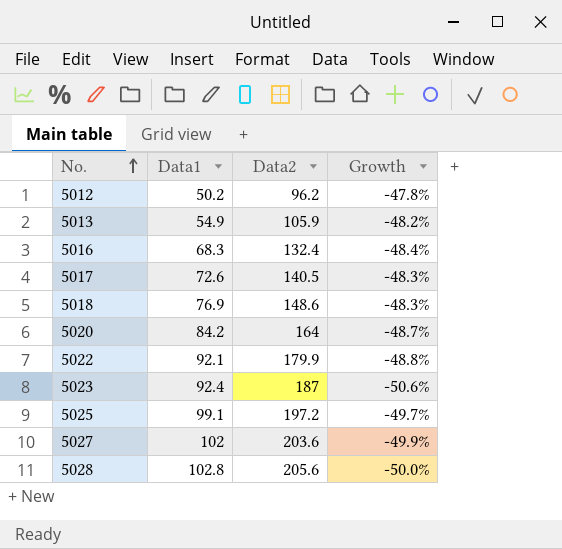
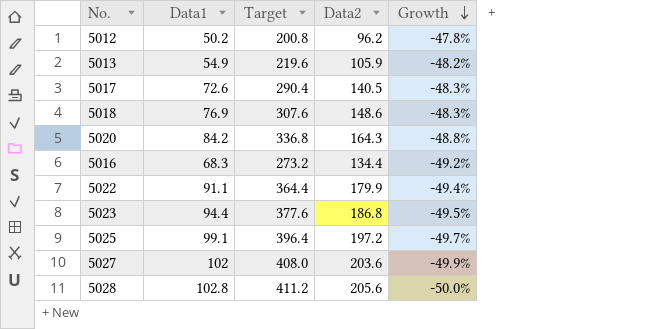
row order: No. ascending -> Growth descending
column Target | formula: none -> [Data1] * 4
5020 | Data2: 164 -> 164.3
5020 | Growth: -48.7% -> -48.8%
5016 | Data2: 132.4 -> 134.4
5016 | Growth: -48.4% -> -49.2%
5022 | Data1: 92.1 -> 91.1
5022 | Growth: -48.8% -> -49.4%
5023 | Data1: 92.4 -> 94.4
5023 | Data2: 187 -> 186.8
5023 | Growth: -50.6% -> -49.5%

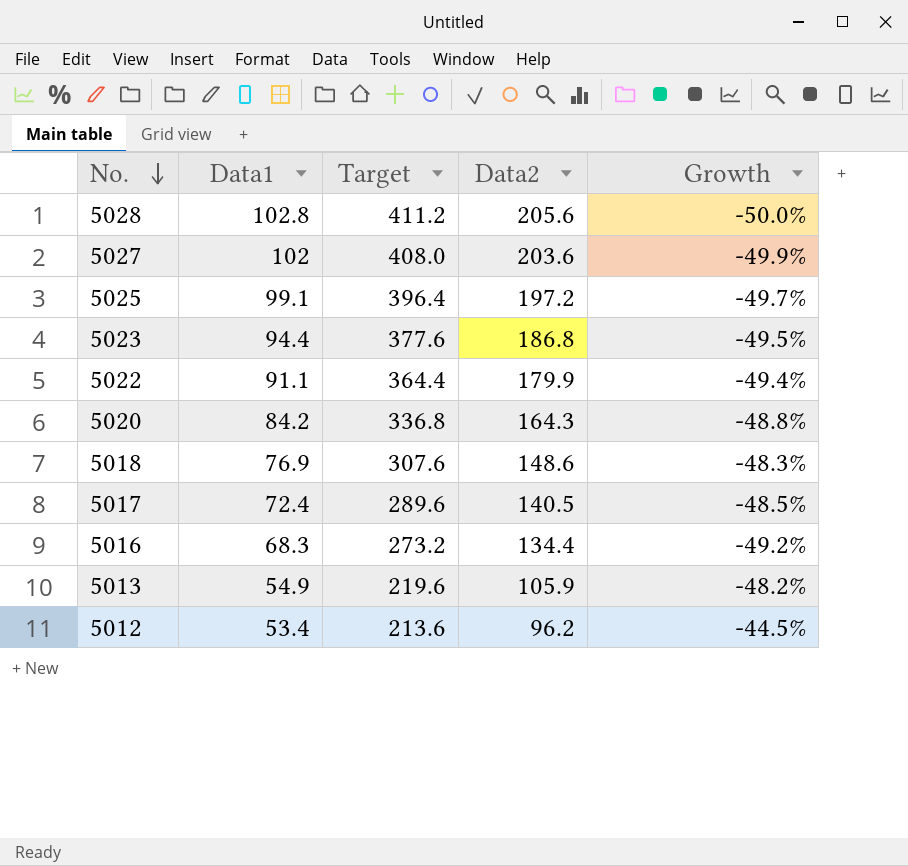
row order: Growth descending -> No. descending
5017 | Data1: 72.6 -> 72.4
5017 | Target: 290.4 -> 289.6
5017 | Growth: -48.3% -> -48.5%
5012 | Data1: 50.2 -> 53.4
5012 | Target: 200.8 -> 213.6
5012 | Growth: -47.8% -> -44.5%

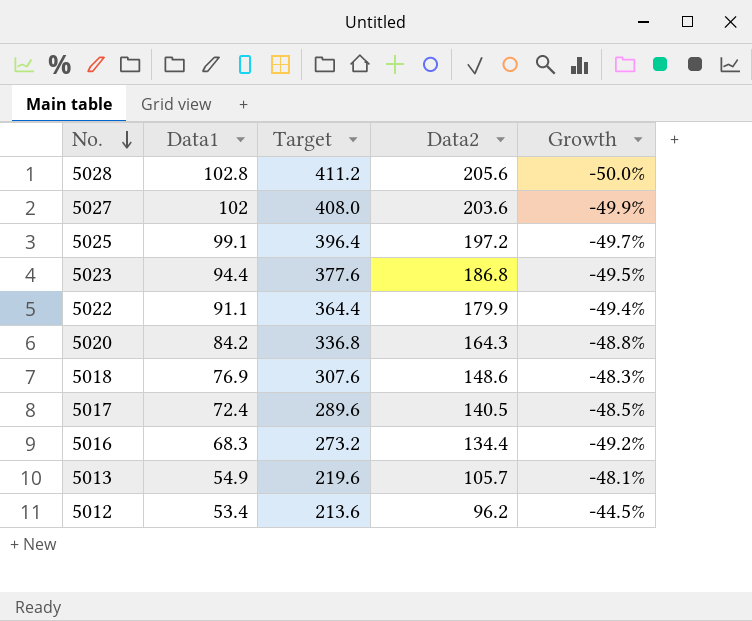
5013 | Data2: 105.9 -> 105.7
5013 | Growth: -48.2% -> -48.1%

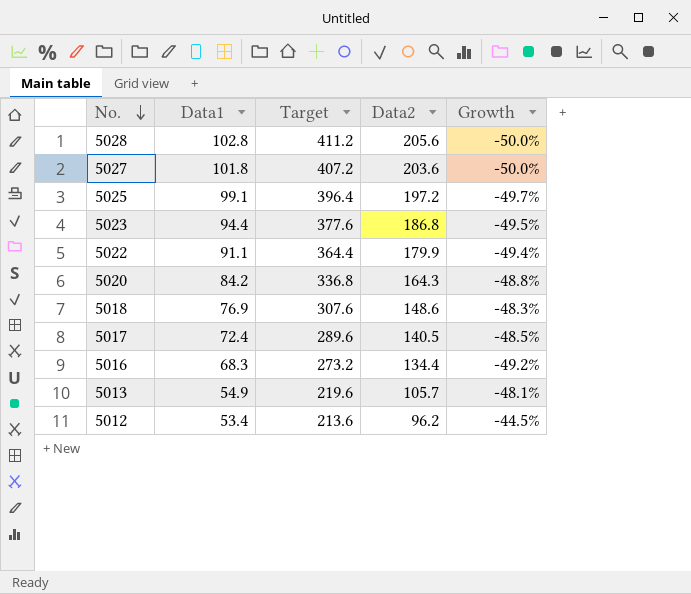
5027 | Data1: 102 -> 101.8
5027 | Target: 408.0 -> 407.2
5027 | Growth: -49.9% -> -50.0%

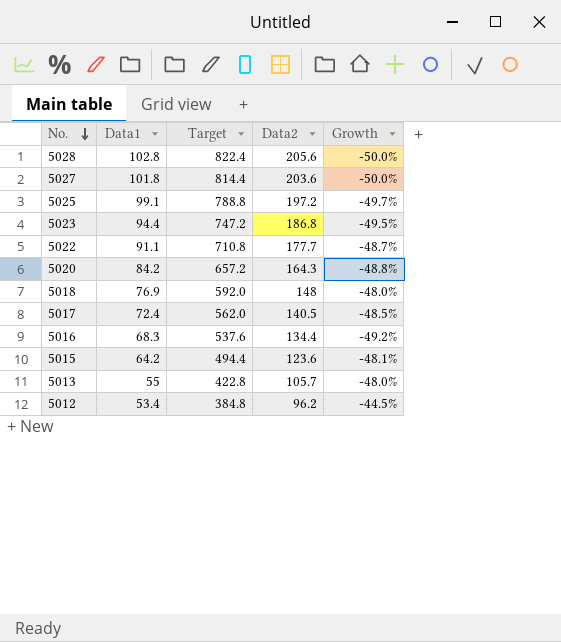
column Target | formula: [Data1] * 4 -> [Data2] * 4
5022 | Data2: 179.9 -> 177.7
5022 | Growth: -49.4% -> -48.7%
5018 | Data2: 148.6 -> 148
5018 | Growth: -48.3% -> -48.0%
row 5015: none -> 64.2 | 494.4 | 123.6 | -48.1%
5013 | Data1: 54.9 -> 55
5013 | Growth: -48.1% -> -48.0%

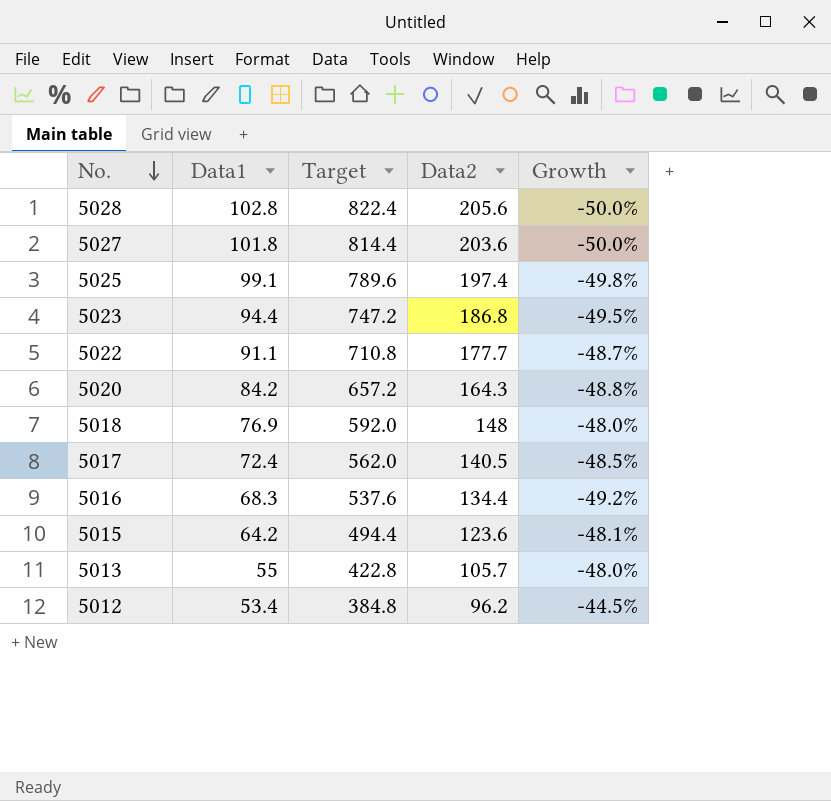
5025 | Target: 788.8 -> 789.6
5025 | Data2: 197.2 -> 197.4
5025 | Growth: -49.7% -> -49.8%

